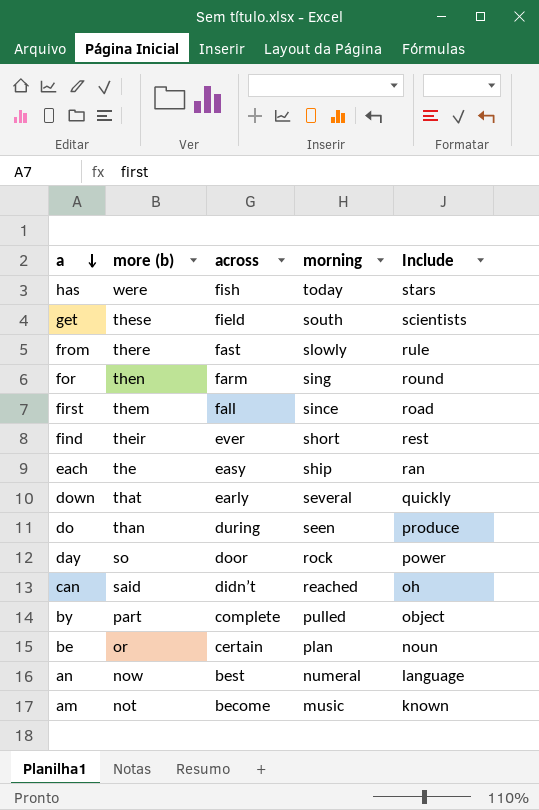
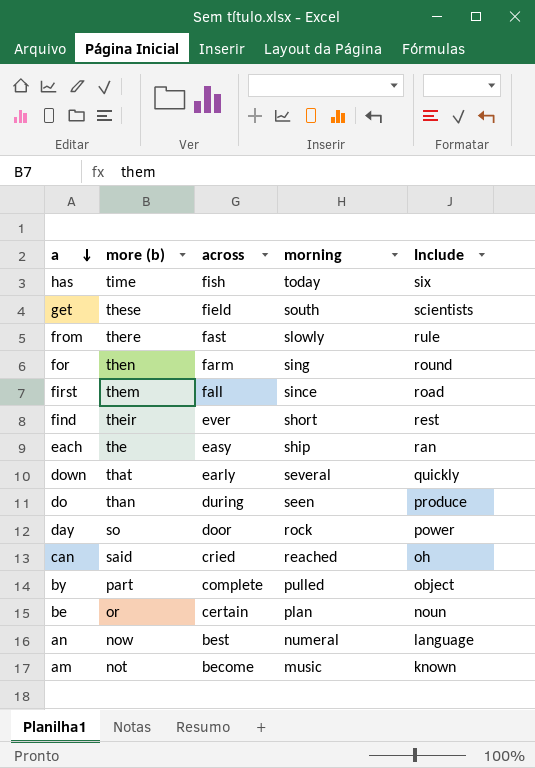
has | more (b): were -> time
has | Include: stars -> six
can | across: didn’t -> cried

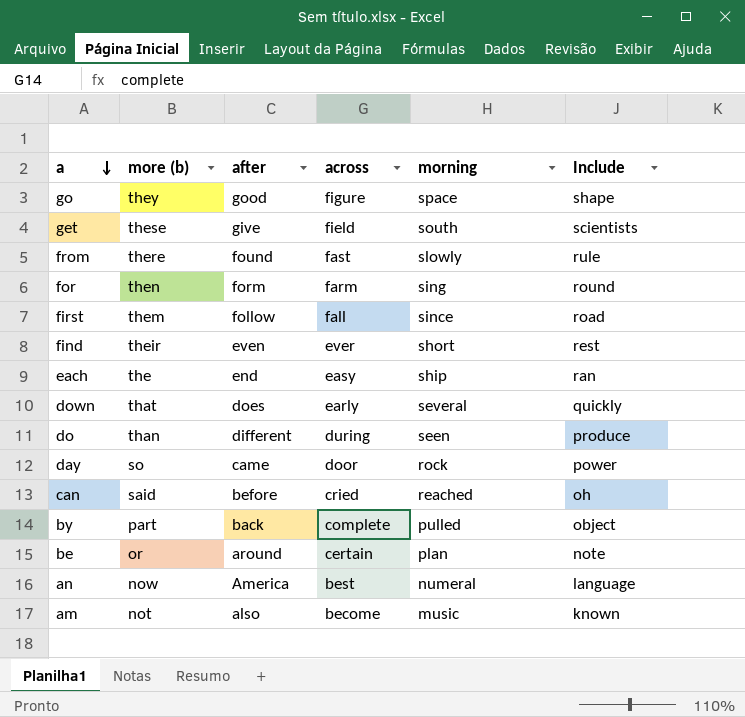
column after | position: none -> 3
row has: time | fish | today | six -> none
row go: none -> they | good | figure | space | shape
be | Include: noun -> note

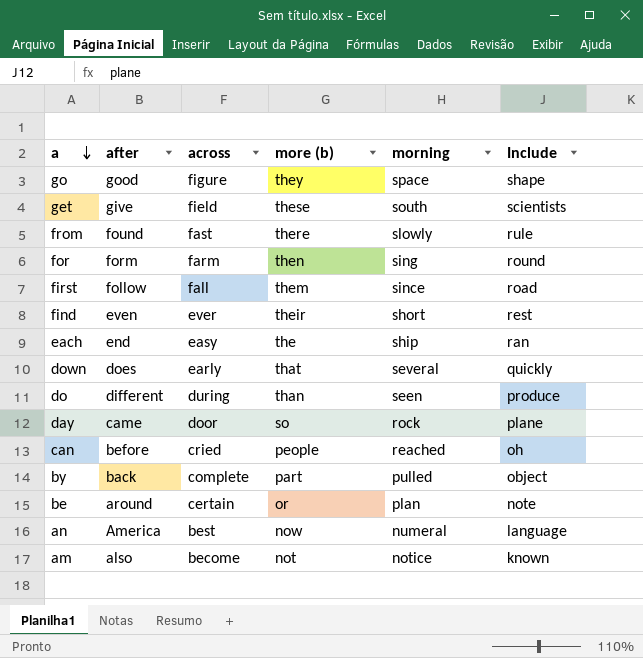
column more (b) | position: 2 -> 4
day | Include: power -> plane
can | more (b): said -> people
am | morning: music -> notice

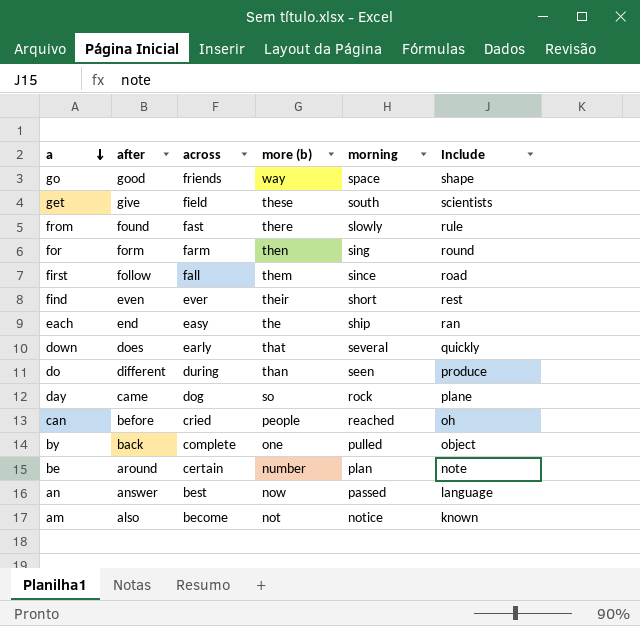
go | across: figure -> friends
go | more (b): they -> way
day | across: door -> dog
by | more (b): part -> one
be | more (b): or -> number
an | after: America -> answer
an | morning: numeral -> passed

